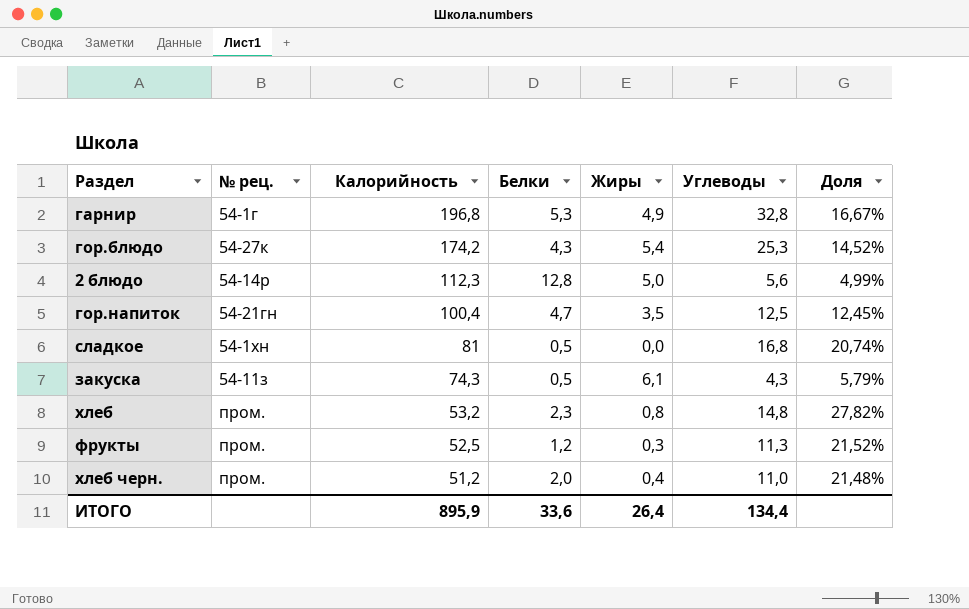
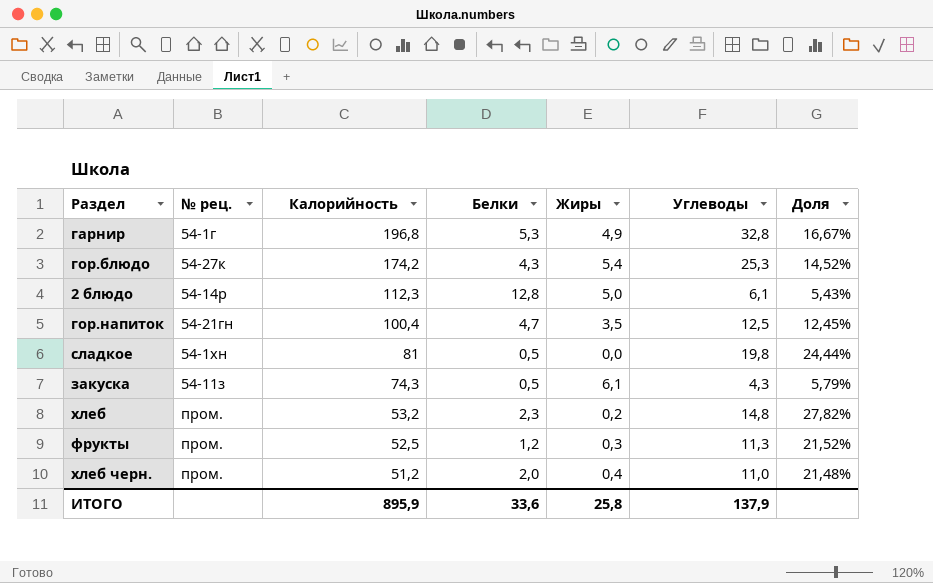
2 блюдо | Углеводы: 5,6 -> 6,1
2 блюдо | Доля: 4,99% -> 5,43%
сладкое | Углеводы: 16,8 -> 19,8
сладкое | Доля: 20,74% -> 24,44%
хлеб | Жиры: 0,8 -> 0,2
ИТОГО | Жиры: 26,4 -> 25,8
ИТОГО | Углеводы: 134,4 -> 137,9

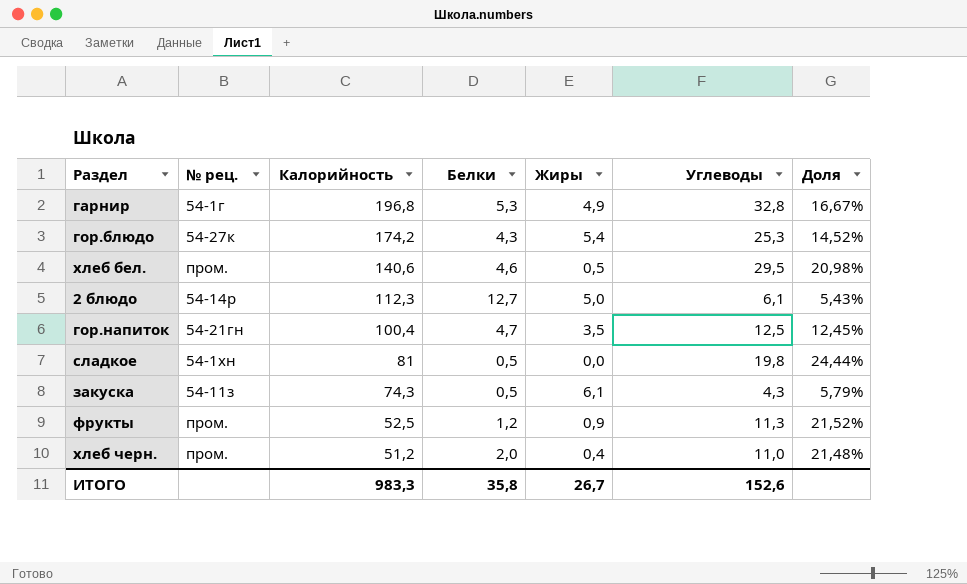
row хлеб: пром. | 53,2 | 2,3 | 0,2 | 14,8 | 27,82% -> none
row хлеб бел.: none -> пром. | 140,6 | 4,6 | 0,5 | 29,5 | 20,98%
2 блюдо | Белки: 12,8 -> 12,7
фрукты | Жиры: 0,3 -> 0,9
ИТОГО | Калорийность: 895,9 -> 983,3
ИТОГО | Белки: 33,6 -> 35,8
ИТОГО | Жиры: 25,8 -> 26,7
ИТОГО | Углеводы: 137,9 -> 152,6

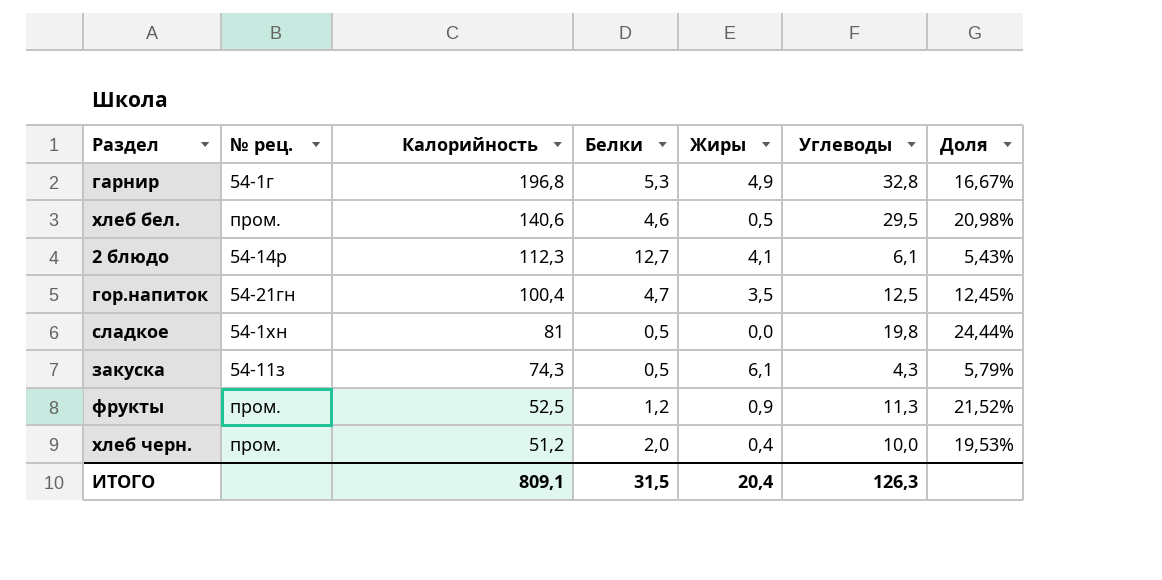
row гор.блюдо: 54-27к | 174,2 | 4,3 | 5,4 | 25,3 | 14,52% -> none
2 блюдо | Жиры: 5,0 -> 4,1
хлеб черн. | Углеводы: 11,0 -> 10,0
хлеб черн. | Доля: 21,48% -> 19,53%
ИТОГО | Калорийность: 983,3 -> 809,1
ИТОГО | Белки: 35,8 -> 31,5
ИТОГО | Жиры: 26,7 -> 20,4
ИТОГО | Углеводы: 152,6 -> 126,3

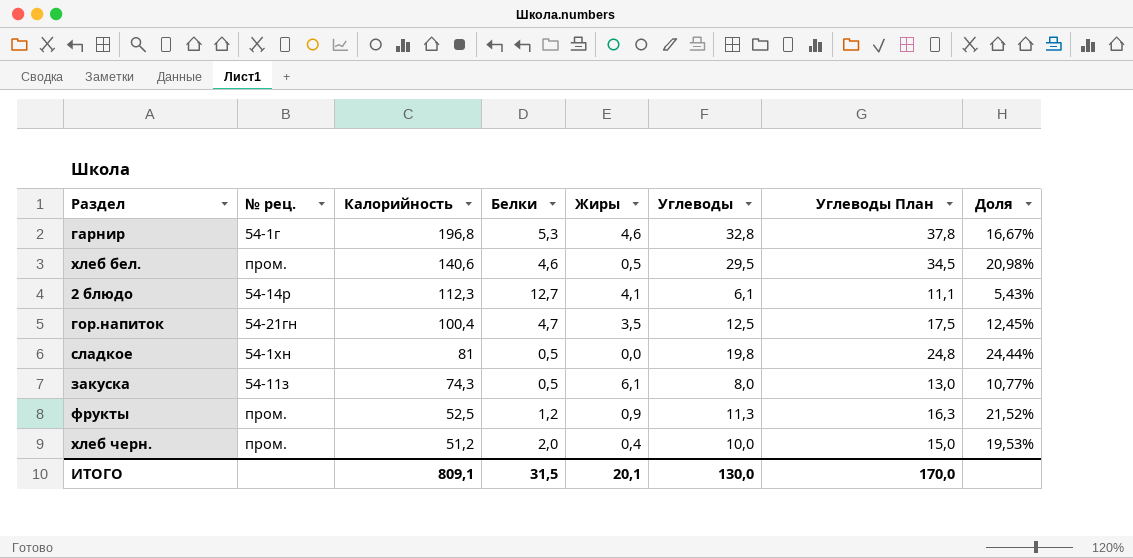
column Углеводы План | formula: none -> [Углеводы] + 5
гарнир | Жиры: 4,9 -> 4,6
закуска | Углеводы: 4,3 -> 8,0
закуска | Доля: 5,79% -> 10,77%
ИТОГО | Жиры: 20,4 -> 20,1
ИТОГО | Углеводы: 126,3 -> 130,0

